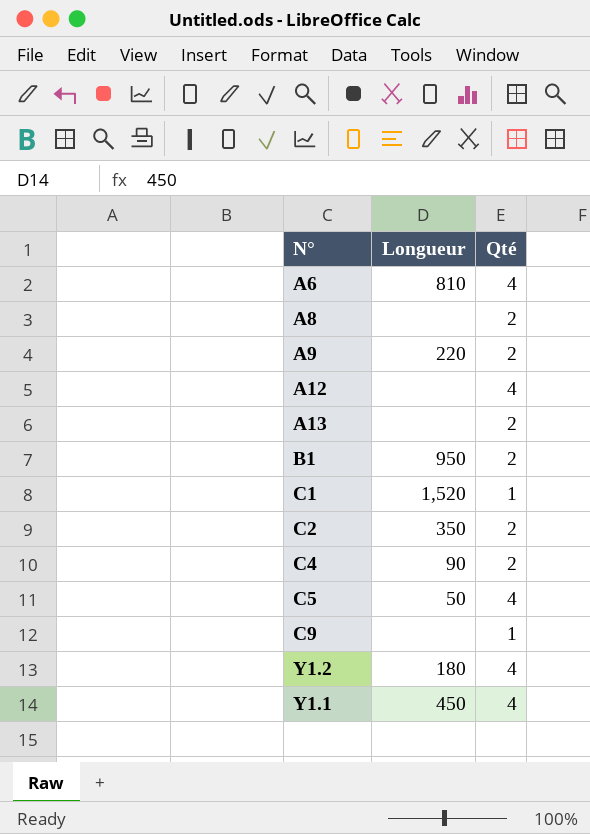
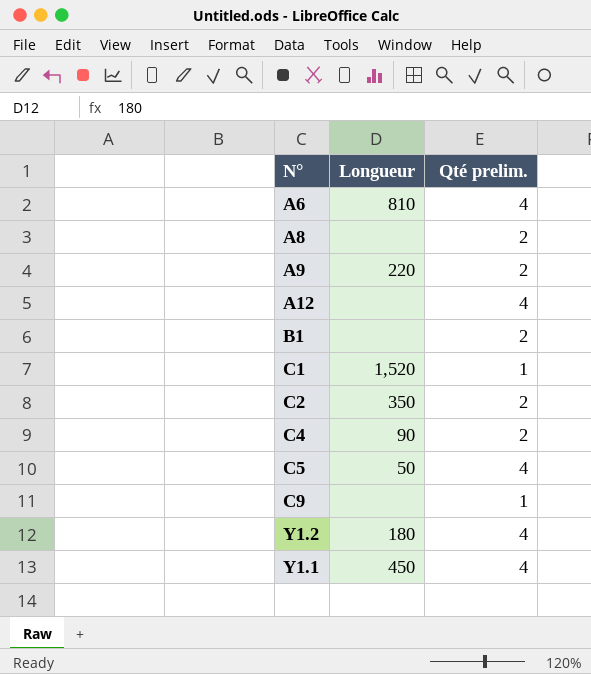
column name: Qté -> Qté prelim.
row A13: none | 2 -> none
B1 | Longueur: 950 -> none

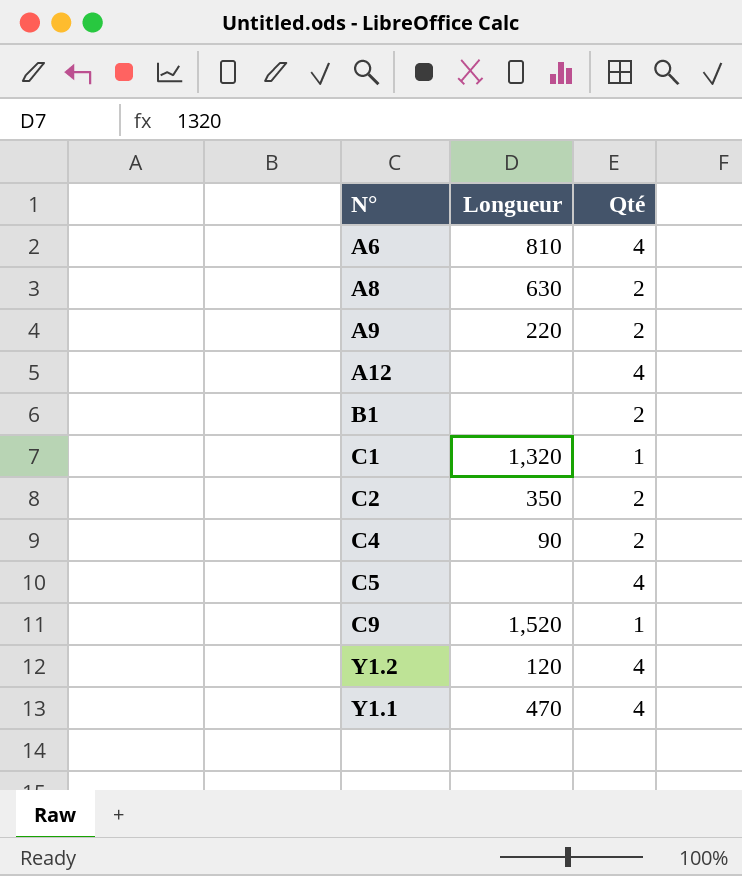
column name: Qté prelim. -> Qté
A8 | Longueur: none -> 630
C1 | Longueur: 1,520 -> 1,320
C5 | Longueur: 50 -> none
C9 | Longueur: none -> 1,520
Y1.2 | Longueur: 180 -> 120
Y1.1 | Longueur: 450 -> 470

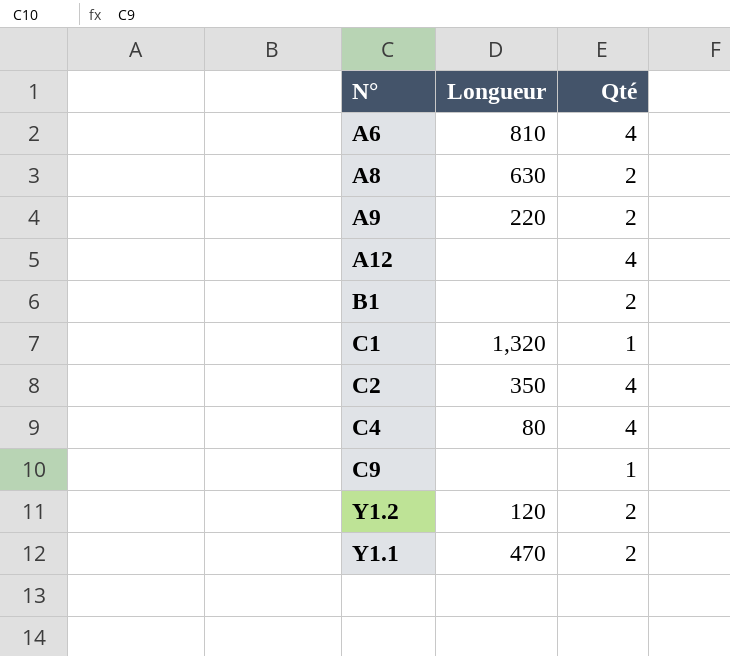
row C5: none | 4 -> none
C2 | Qté: 2 -> 4
C4 | Longueur: 90 -> 80
C4 | Qté: 2 -> 4
C9 | Longueur: 1,520 -> none
Y1.2 | Qté: 4 -> 2
Y1.1 | Qté: 4 -> 2

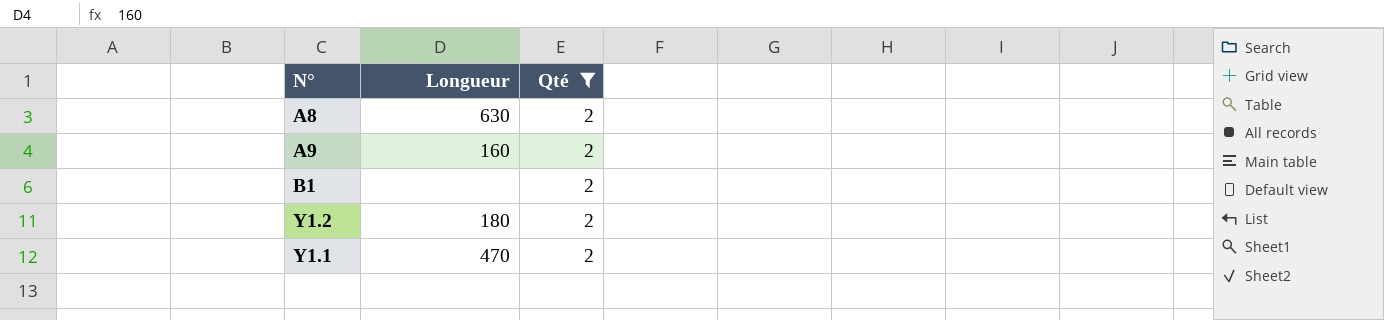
filter: none -> Qté = 2
A9 | Longueur: 220 -> 160
Y1.2 | Longueur: 120 -> 180

